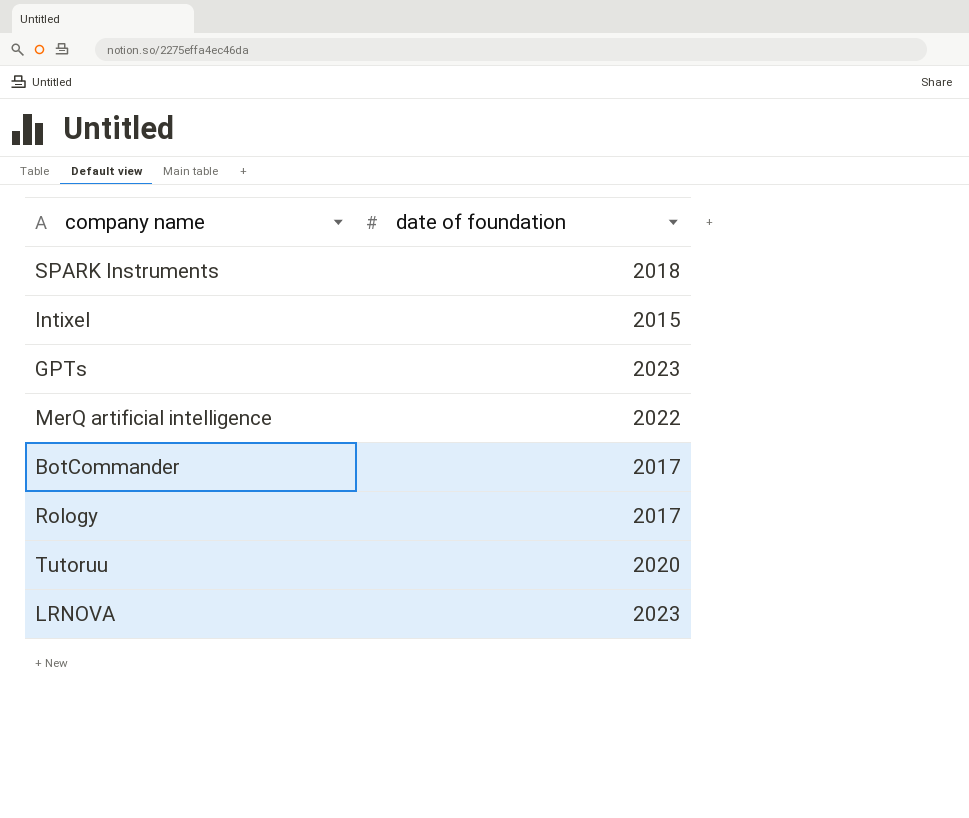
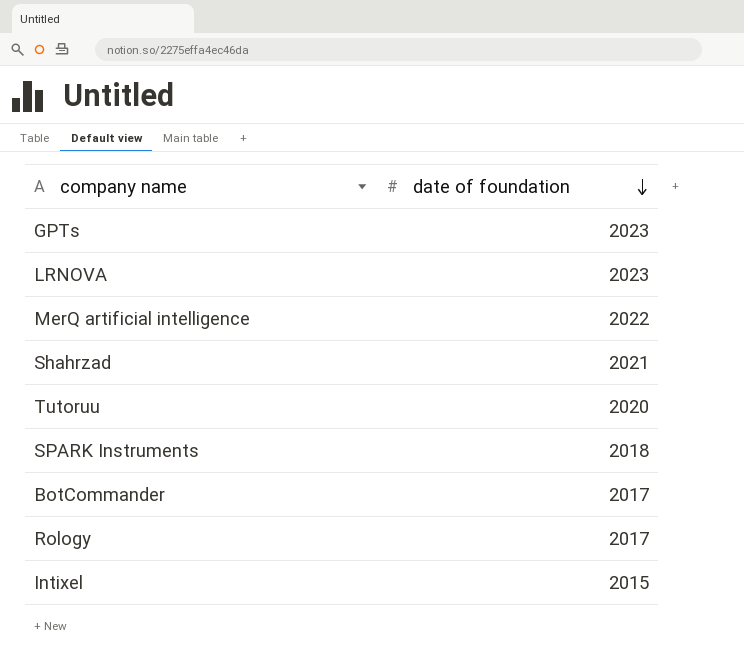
row order: none -> date of foundation descending
row Shahrzad: none -> 2021

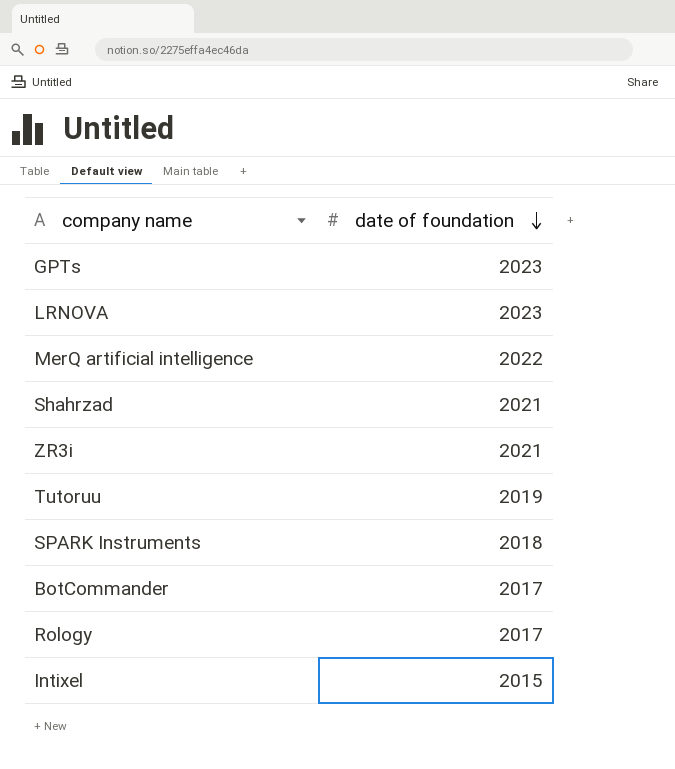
row ZR3i: none -> 2021
Tutoruu | date of foundation: 2020 -> 2019

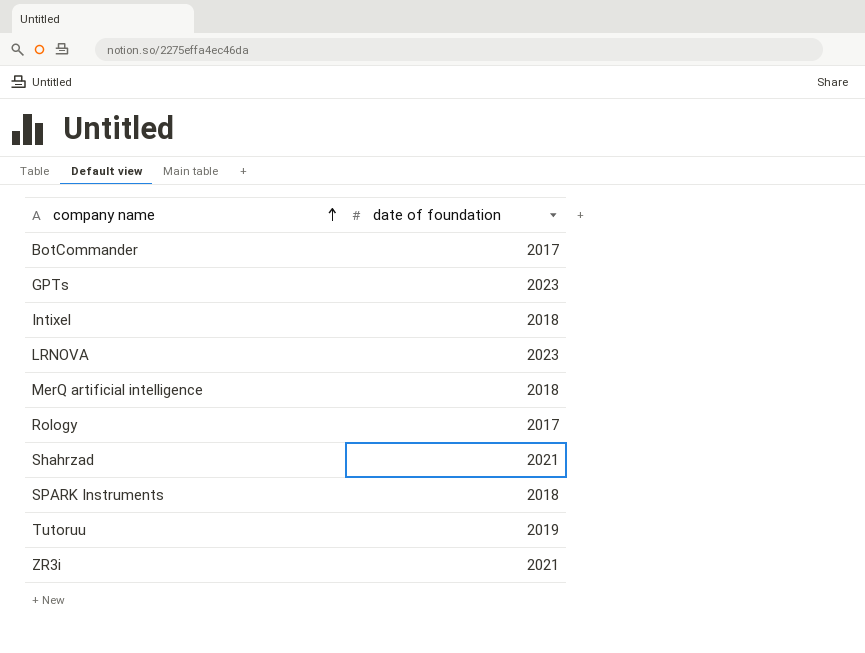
row order: date of foundation descending -> company name ascending
Intixel | date of foundation: 2015 -> 2018
MerQ artificial intelligence | date of foundation: 2022 -> 2018

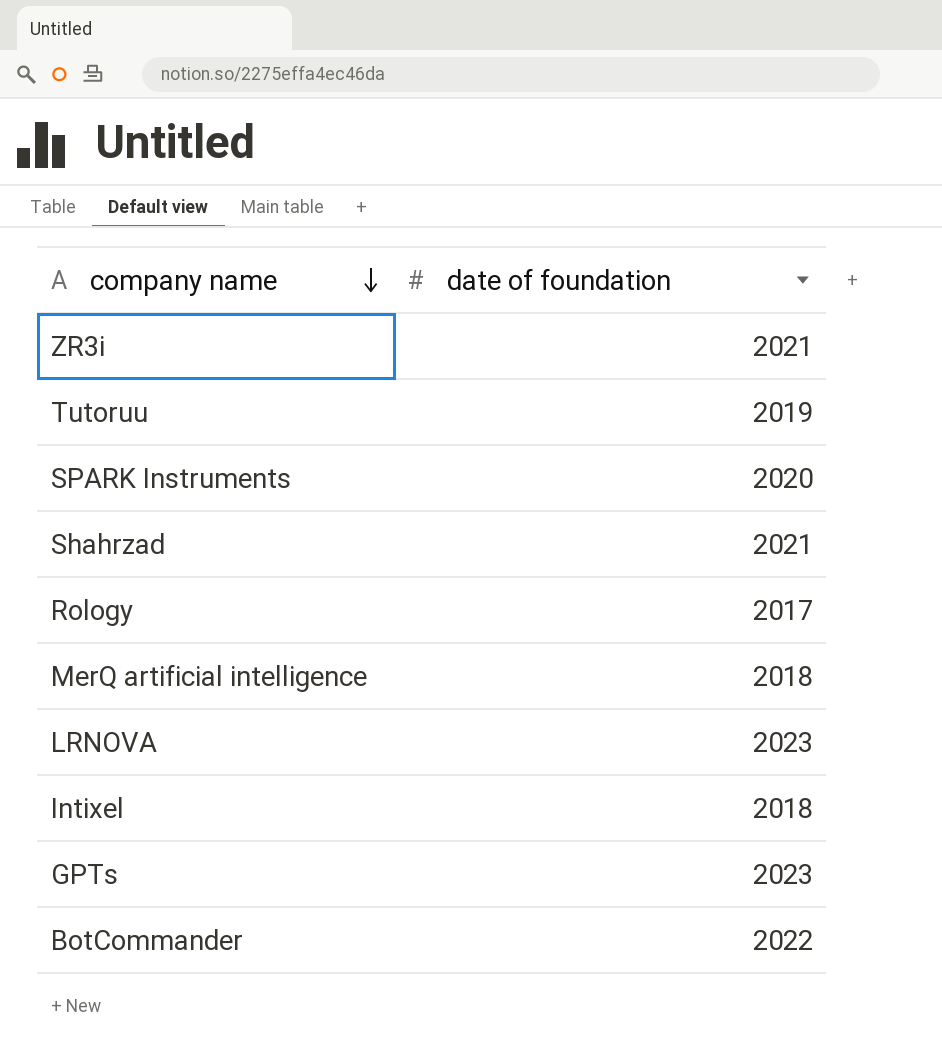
row order: company name ascending -> company name descending
SPARK Instruments | date of foundation: 2018 -> 2020
BotCommander | date of foundation: 2017 -> 2022

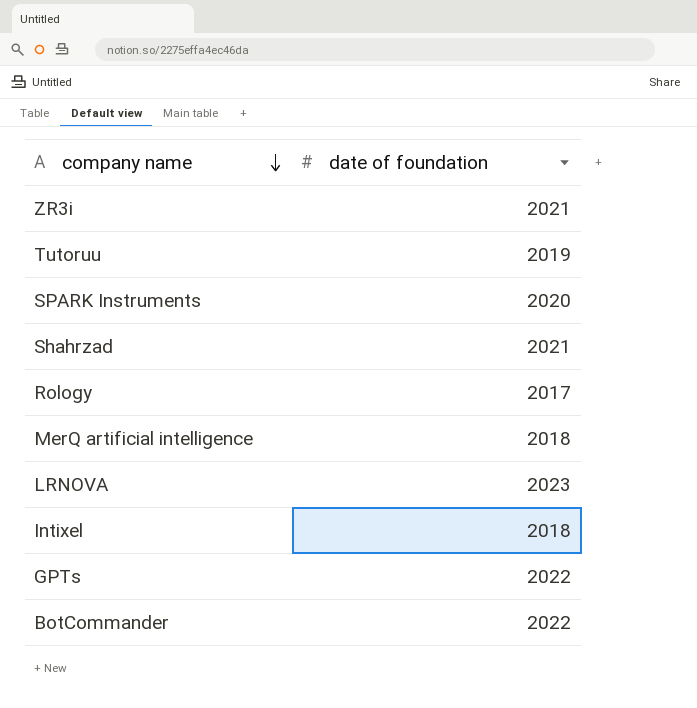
GPTs | date of foundation: 2023 -> 2022

